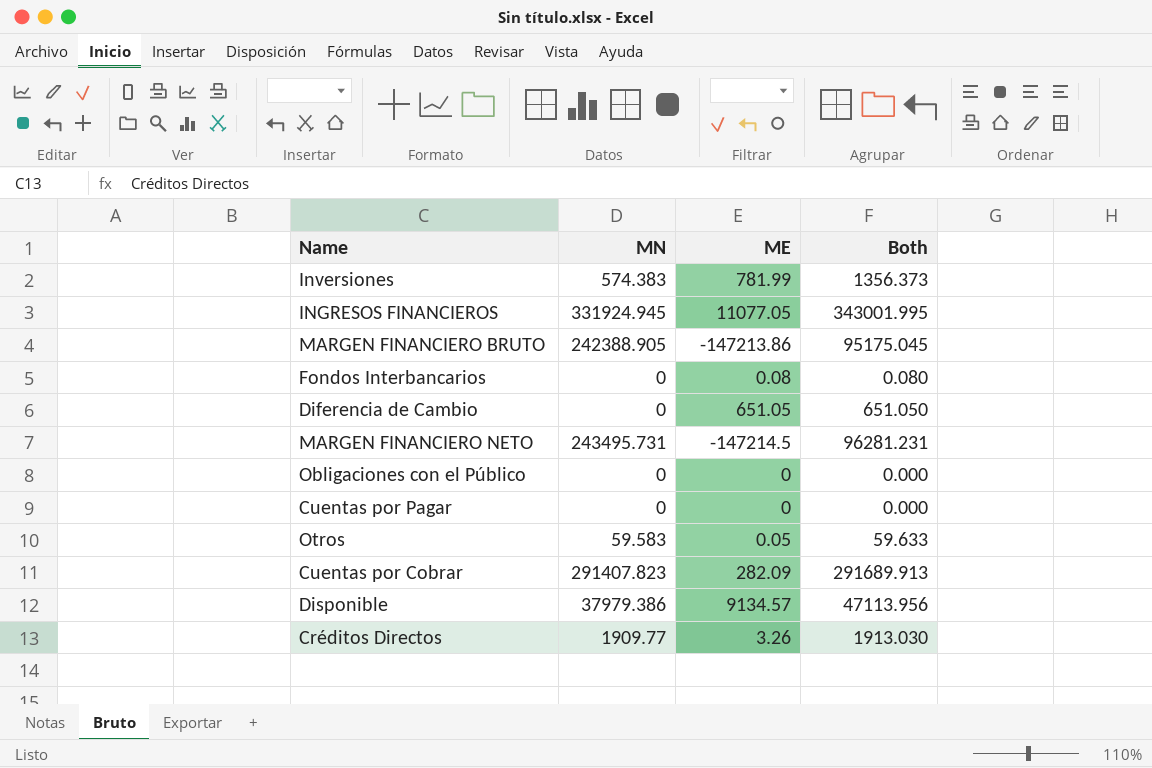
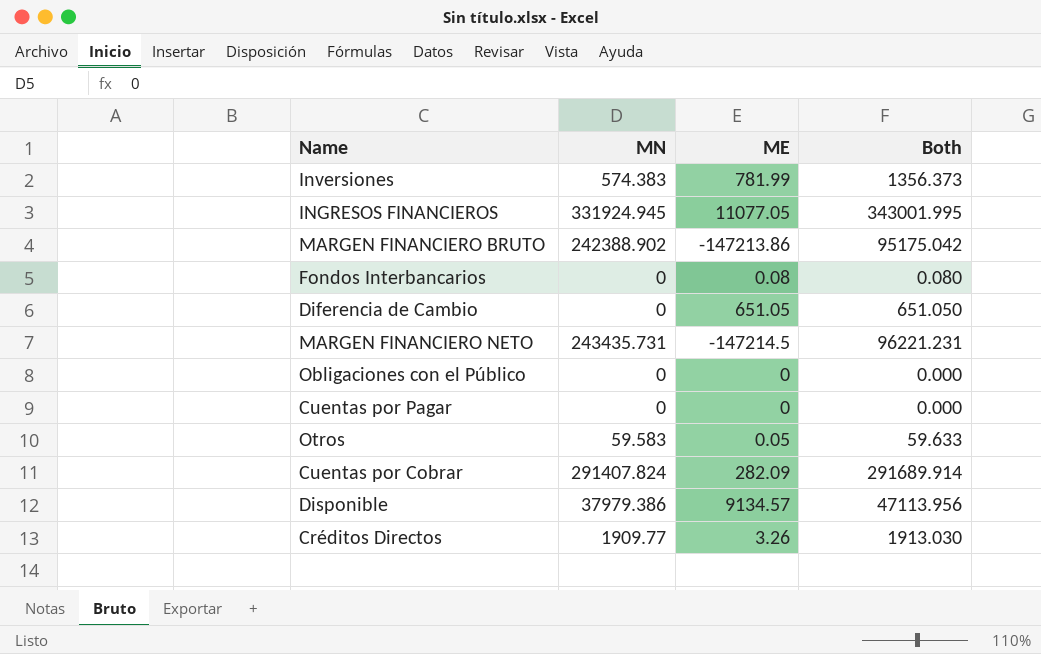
MARGEN FINANCIERO BRUTO | MN: 242388.905 -> 242388.902
MARGEN FINANCIERO BRUTO | Both: 95175.045 -> 95175.042
MARGEN FINANCIERO NETO | MN: 243495.731 -> 243435.731
MARGEN FINANCIERO NETO | Both: 96281.231 -> 96221.231
Cuentas por Cobrar | MN: 291407.823 -> 291407.824
Cuentas por Cobrar | Both: 291689.913 -> 291689.914

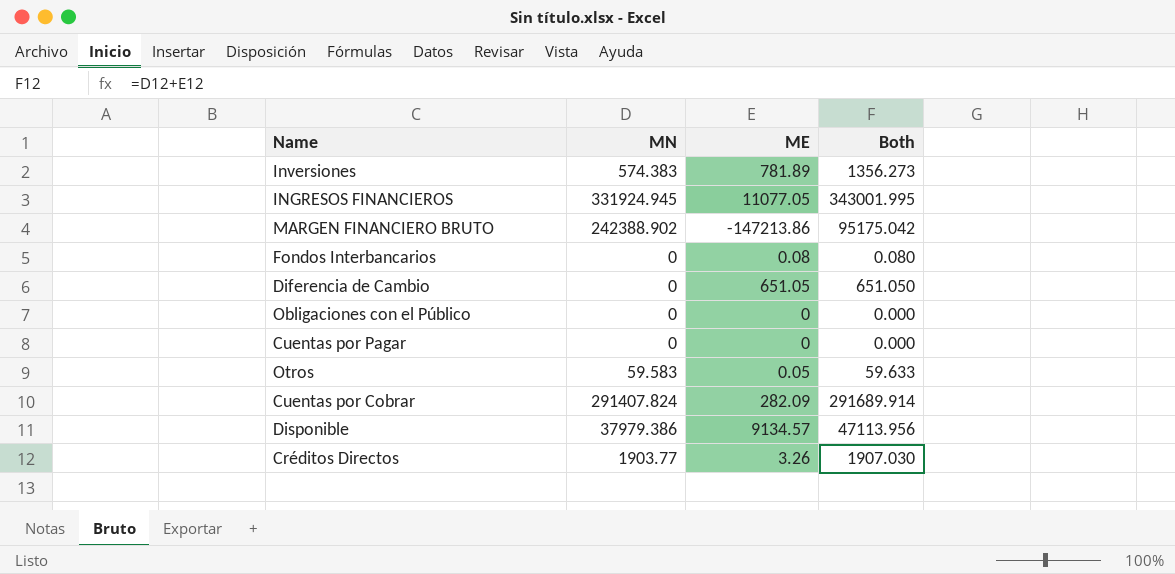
row MARGEN FINANCIERO NETO: 243435.731 | -147214.5 | 96221.231 -> none
Inversiones | ME: 781.99 -> 781.89
Inversiones | Both: 1356.373 -> 1356.273
Créditos Directos | MN: 1909.77 -> 1903.77
Créditos Directos | Both: 1913.030 -> 1907.030

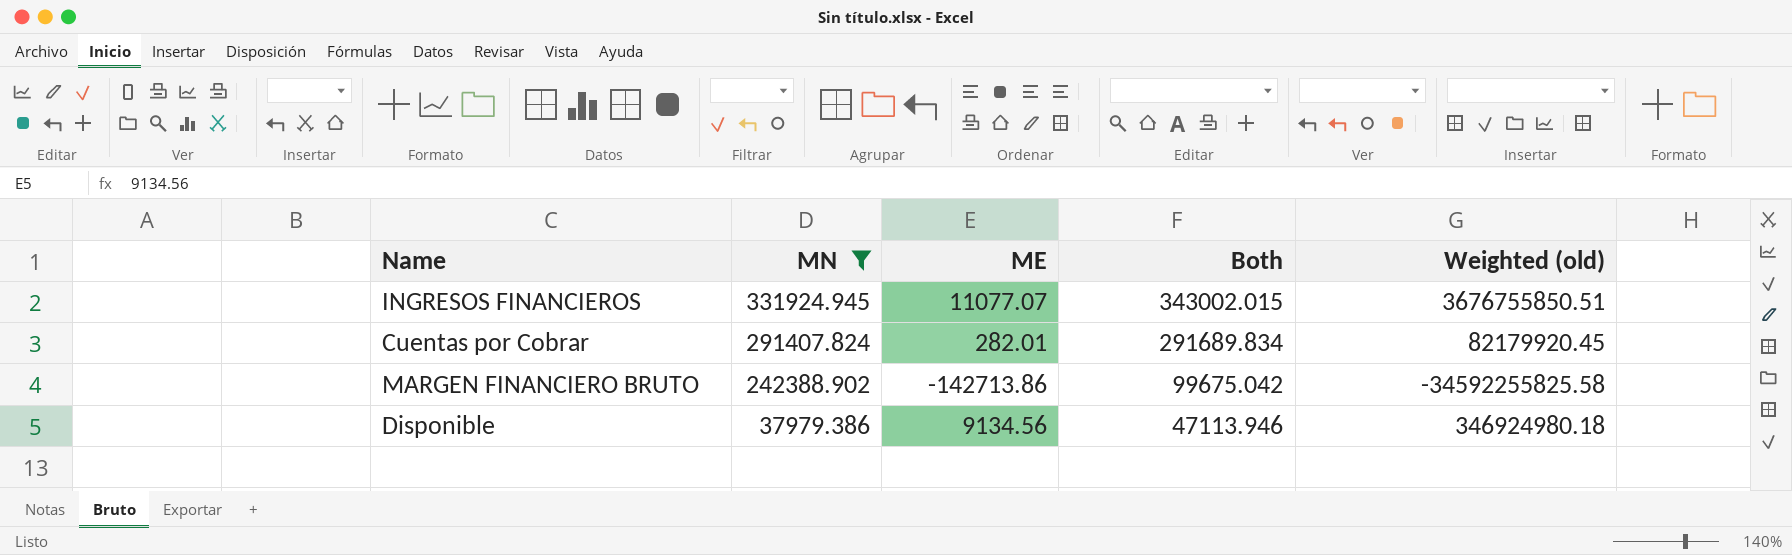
filter: none -> MN >= 37979.386
row order: none -> MN descending
column Weighted (old) | formula: none -> [MN] * [ME]
INGRESOS FINANCIEROS | ME: 11077.05 -> 11077.07
INGRESOS FINANCIEROS | Both: 343001.995 -> 343002.015
Cuentas por Cobrar | ME: 282.09 -> 282.01
Cuentas por Cobrar | Both: 291689.914 -> 291689.834
MARGEN FINANCIERO BRUTO | ME: -147213.86 -> -142713.86
MARGEN FINANCIERO BRUTO | Both: 95175.042 -> 99675.042
Disponible | ME: 9134.57 -> 9134.56
Disponible | Both: 47113.956 -> 47113.946

